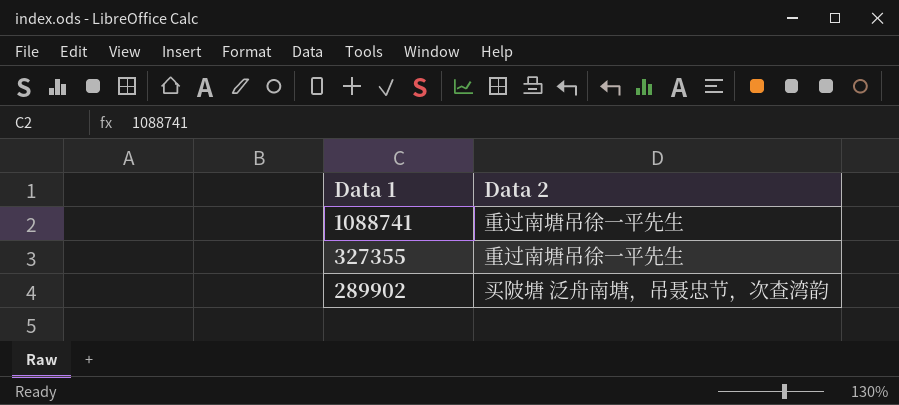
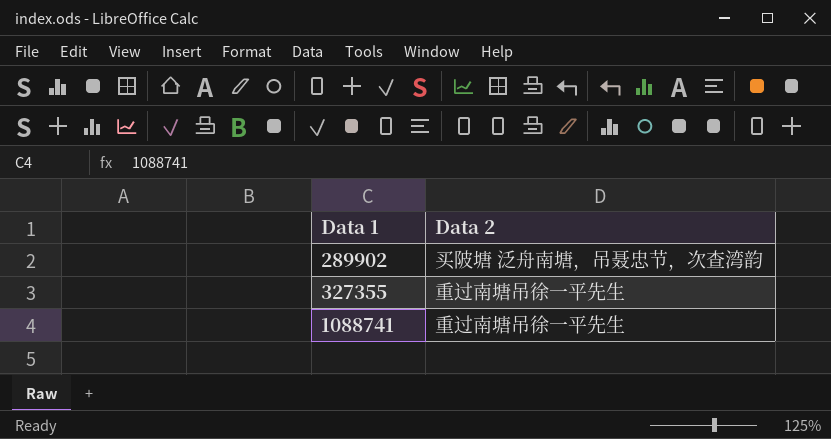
row order: Data 1 descending -> Data 1 ascending

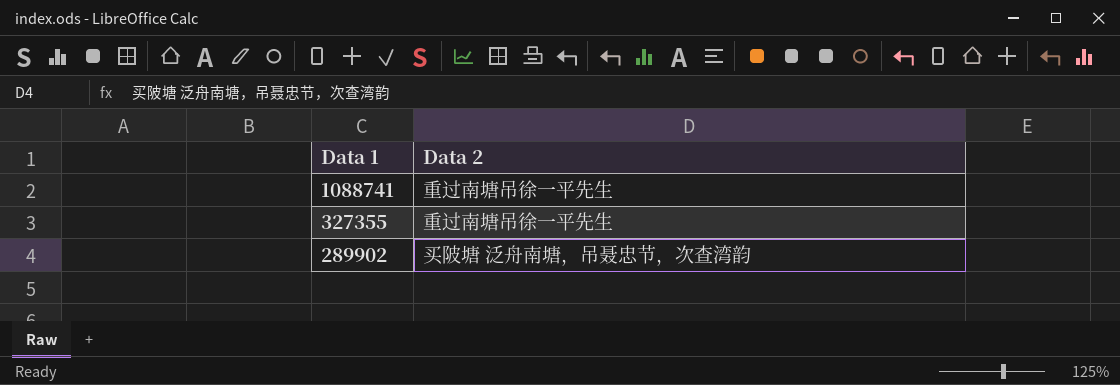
row order: Data 1 ascending -> Data 1 descending

